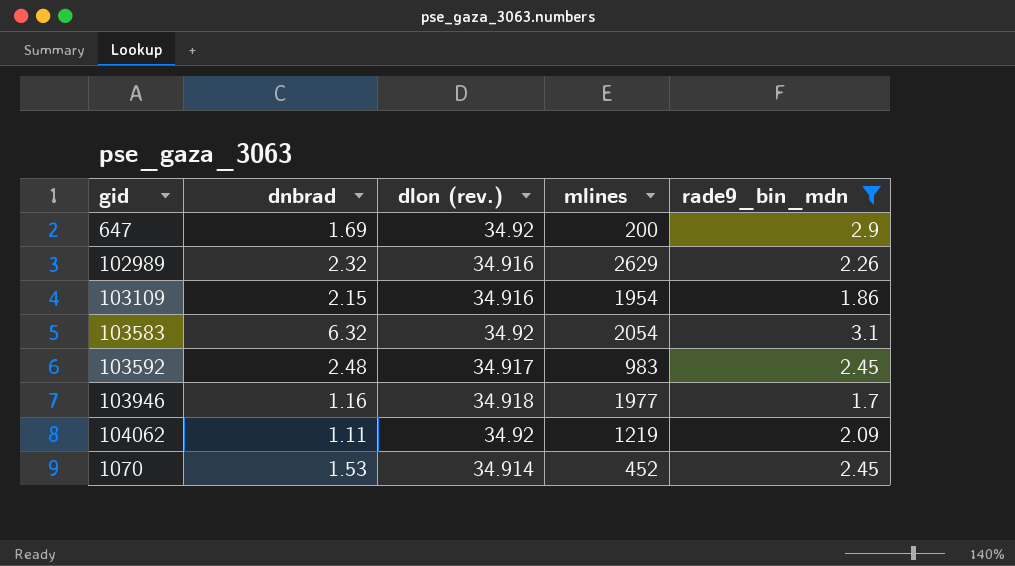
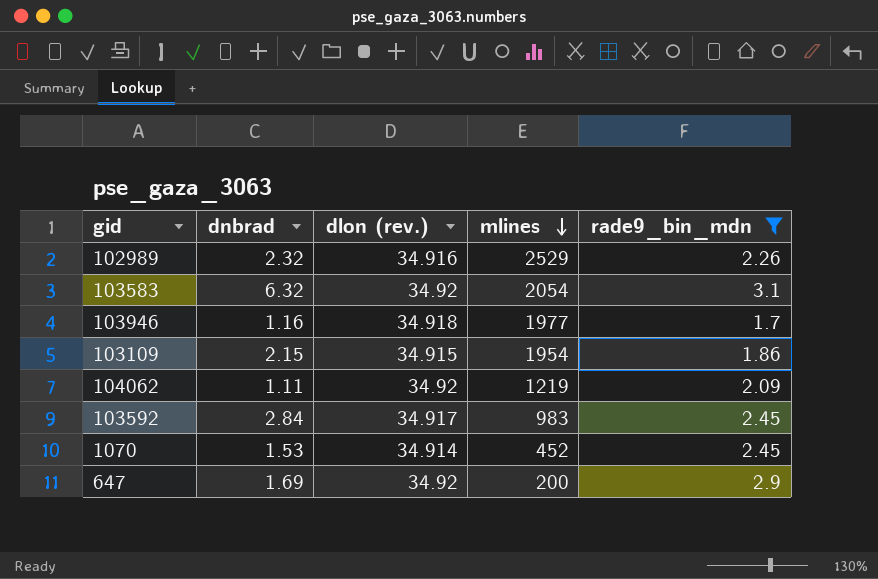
row order: none -> mlines descending
102989 | mlines: 2629 -> 2529
103109 | dlon (rev.): 34.916 -> 34.915
103592 | dnbrad: 2.48 -> 2.84

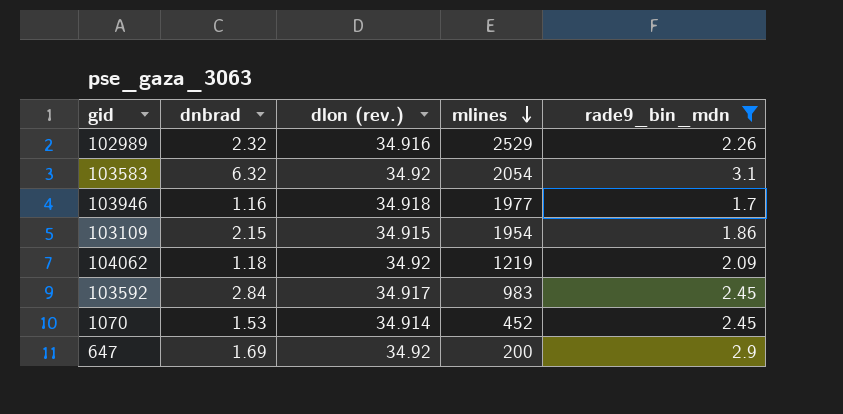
104062 | dnbrad: 1.11 -> 1.18

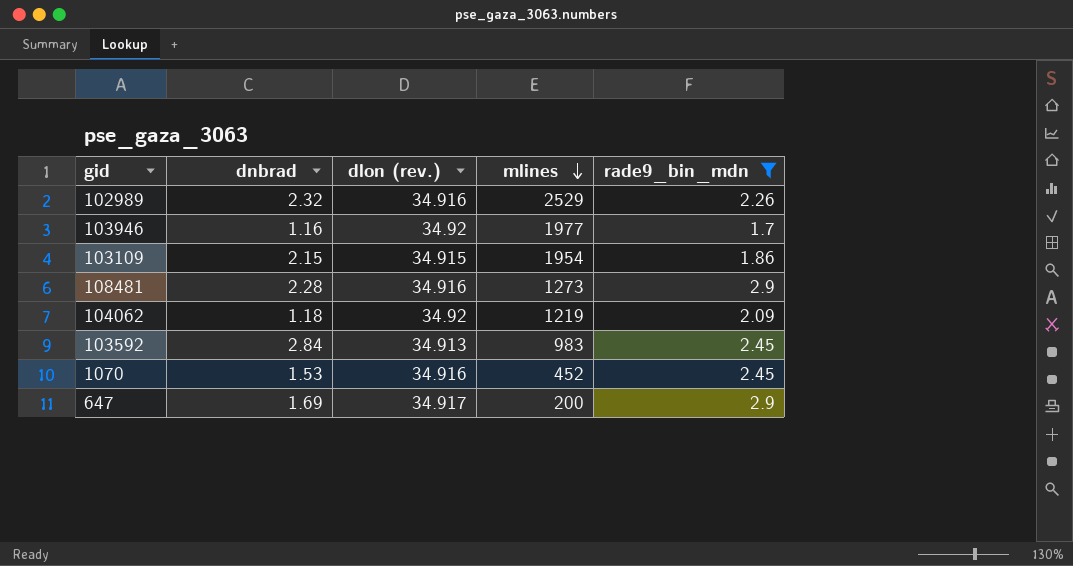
row 103583: 6.32 | 34.92 | 2054 | 3.1 -> none
103946 | dlon (rev.): 34.918 -> 34.92
row 108481: none -> 2.28 | 34.916 | 1273 | 2.9
103592 | dlon (rev.): 34.917 -> 34.913
1070 | dlon (rev.): 34.914 -> 34.916
647 | dlon (rev.): 34.92 -> 34.917

